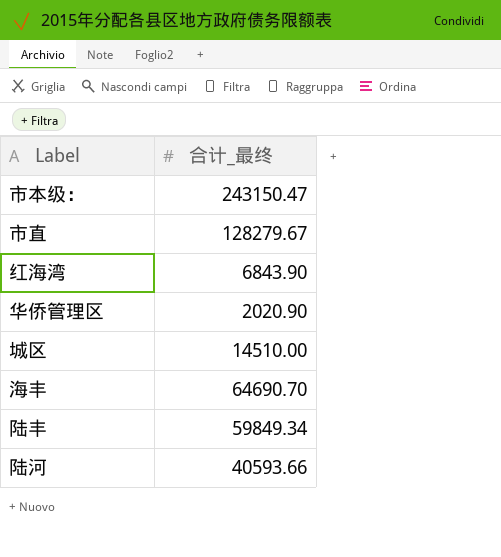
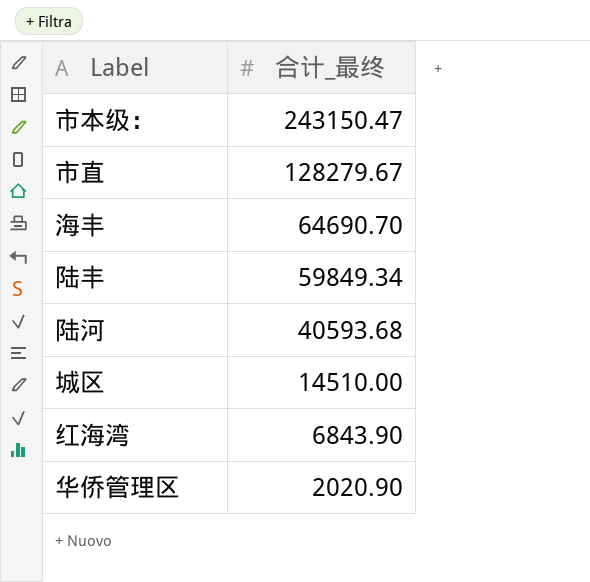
row order: none -> 合计_最终 descending
陆河 | 合计_最终: 40593.66 -> 40593.68

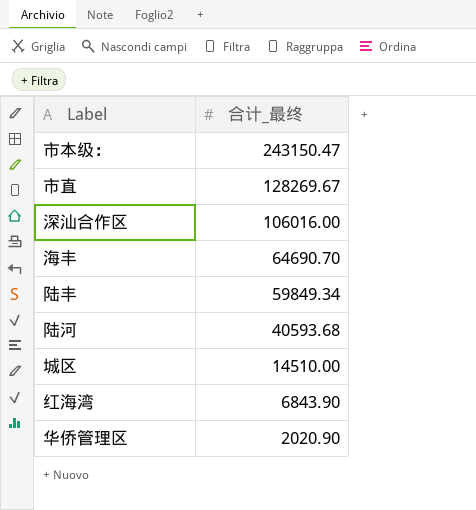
市直 | 合计_最终: 128279.67 -> 128269.67
row 深汕合作区: none -> 106016.00

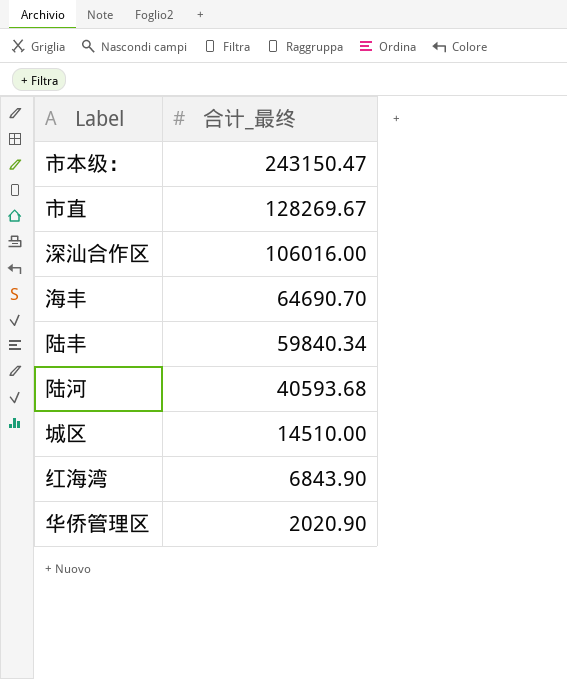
陆丰 | 合计_最终: 59849.34 -> 59840.34

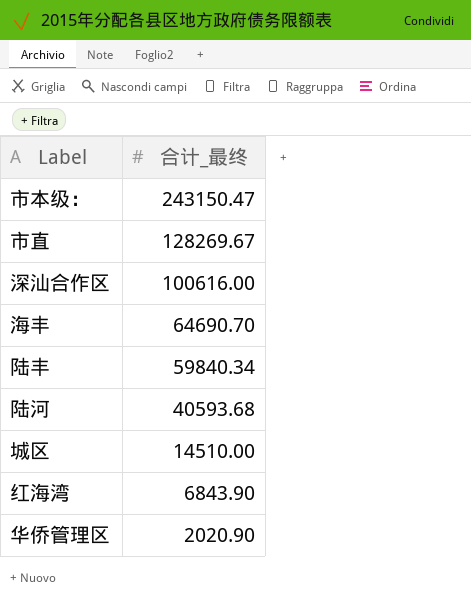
深汕合作区 | 合计_最终: 106016.00 -> 100616.00

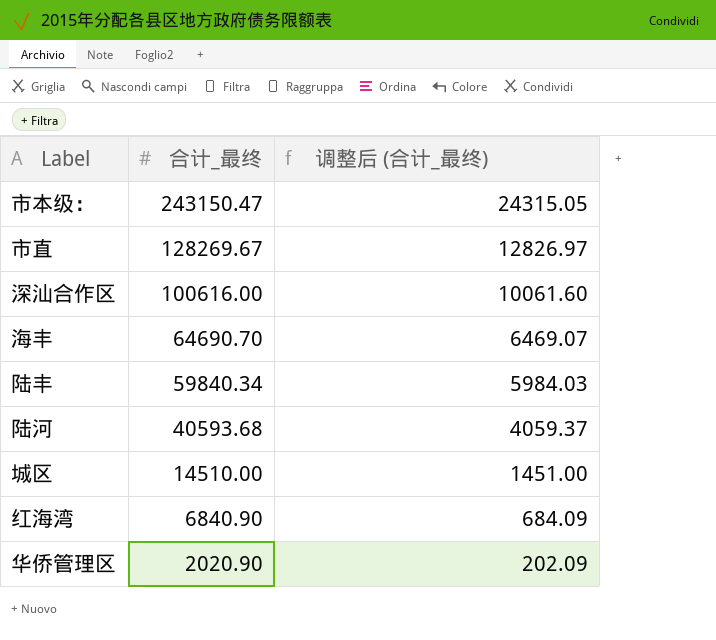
column 调整后 (合计_最终) | formula: none -> [合计_最终] * 0.1
红海湾 | 合计_最终: 6843.90 -> 6840.90

